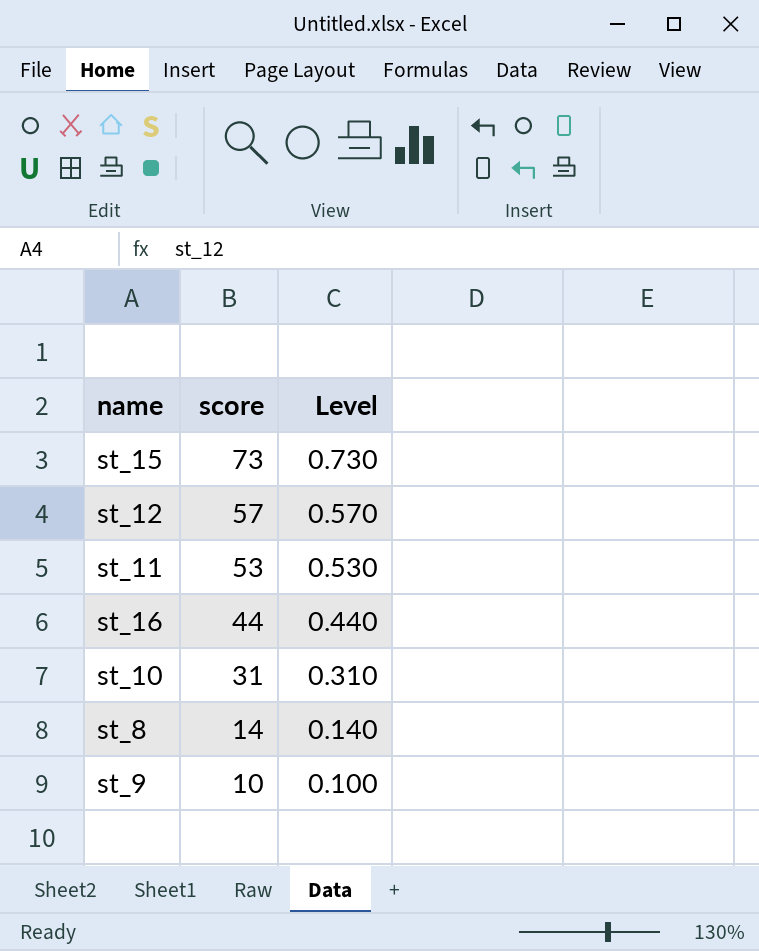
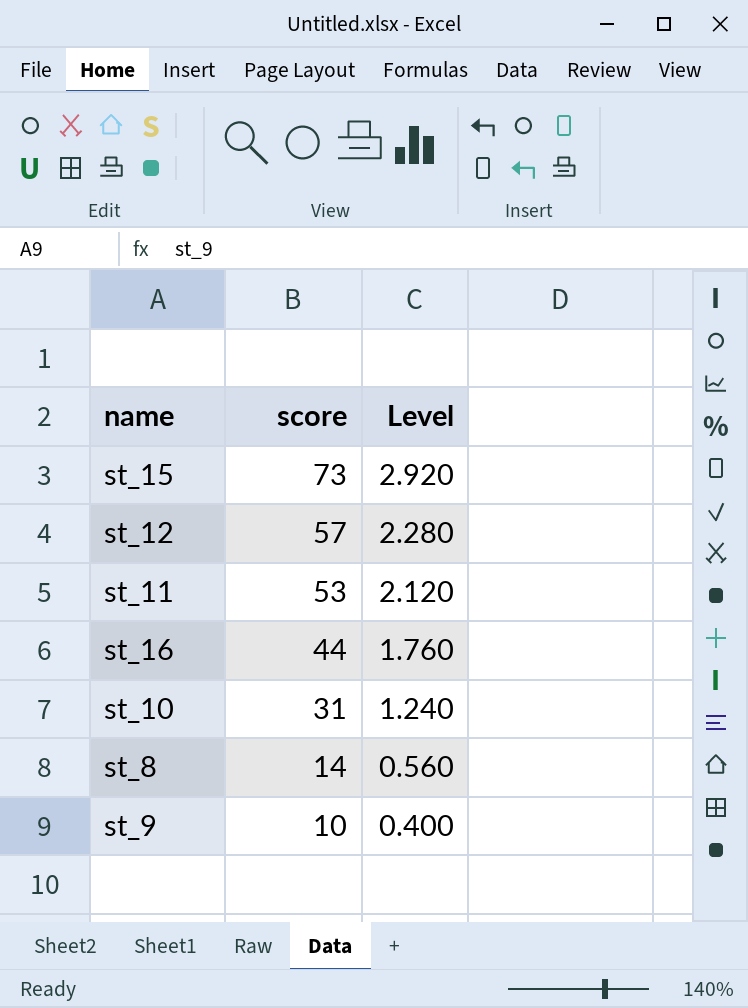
column Level | formula: [score] * 0.01 -> [score] * 0.04

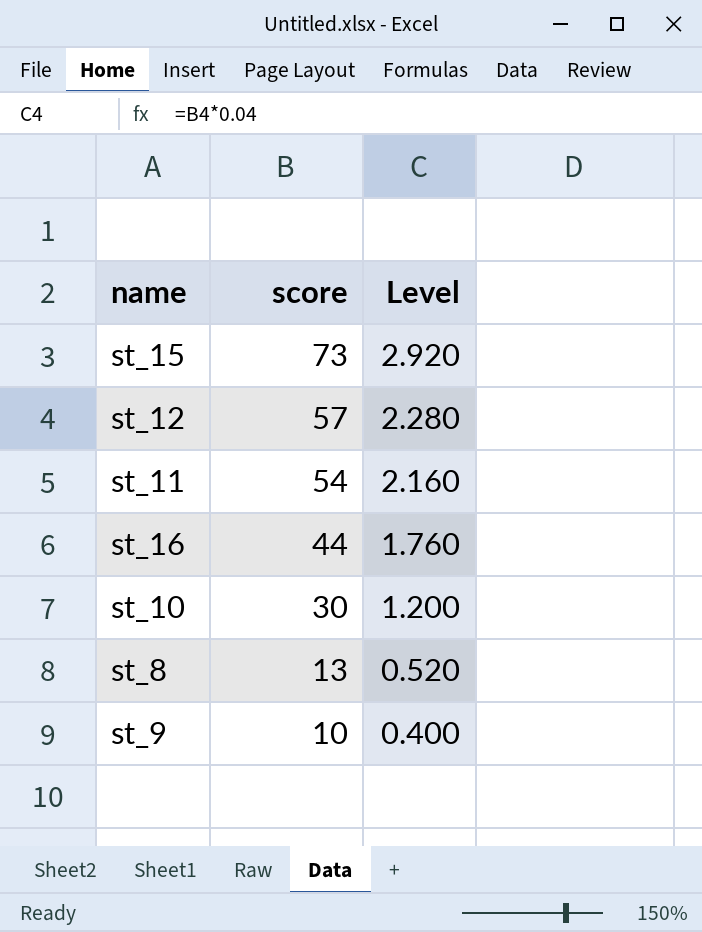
st_11 | score: 53 -> 54
st_11 | Level: 2.120 -> 2.160
st_10 | score: 31 -> 30
st_10 | Level: 1.240 -> 1.200
st_8 | score: 14 -> 13
st_8 | Level: 0.560 -> 0.520

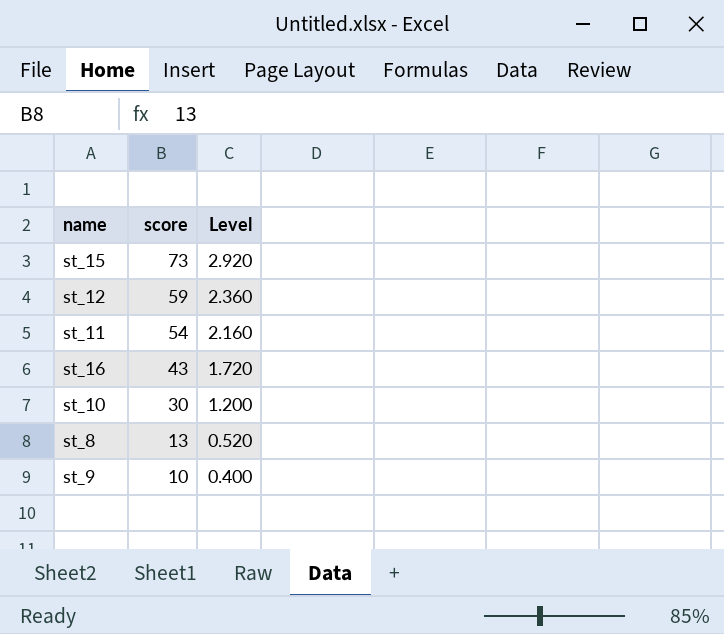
st_12 | score: 57 -> 59
st_12 | Level: 2.280 -> 2.360
st_16 | score: 44 -> 43
st_16 | Level: 1.760 -> 1.720

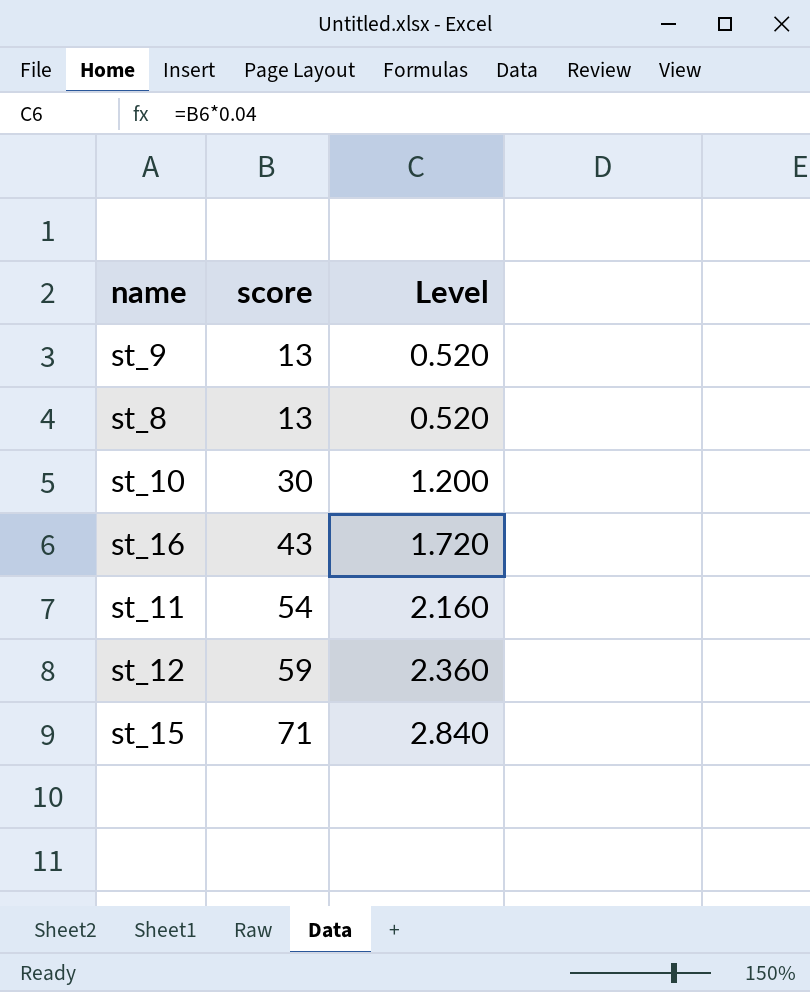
row order: score descending -> score ascending
st_9 | score: 10 -> 13
st_9 | Level: 0.400 -> 0.520
st_15 | score: 73 -> 71
st_15 | Level: 2.920 -> 2.840

